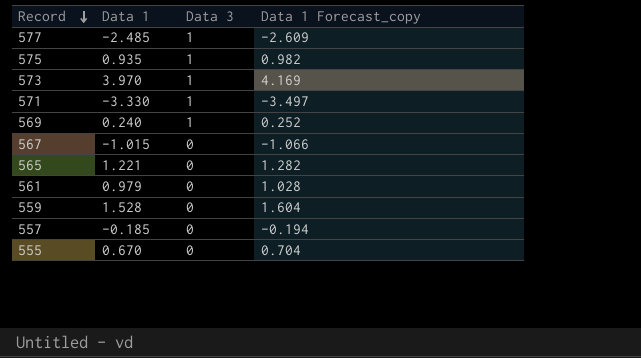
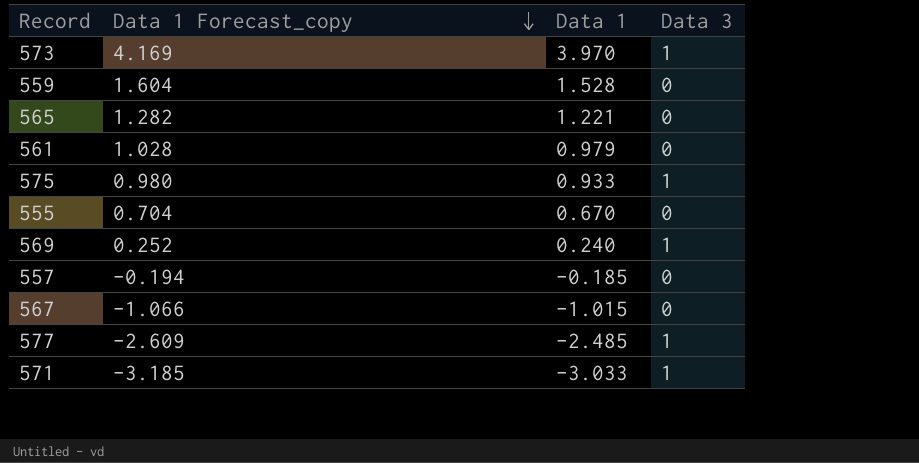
row order: Record descending -> Data 1 Forecast_copy descending
column Data 1 Forecast_copy | position: 4 -> 2
575 | Data 1 Forecast_copy: 0.982 -> 0.980
575 | Data 1: 0.935 -> 0.933
571 | Data 1 Forecast_copy: -3.497 -> -3.185
571 | Data 1: -3.330 -> -3.033

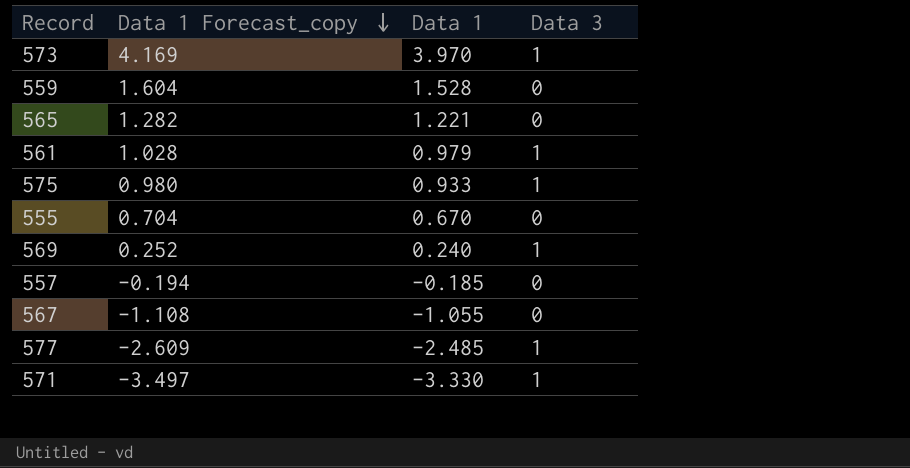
561 | Data 3: 0 -> 1
567 | Data 1 Forecast_copy: -1.066 -> -1.108
567 | Data 1: -1.015 -> -1.055
571 | Data 1 Forecast_copy: -3.185 -> -3.497
571 | Data 1: -3.033 -> -3.330

